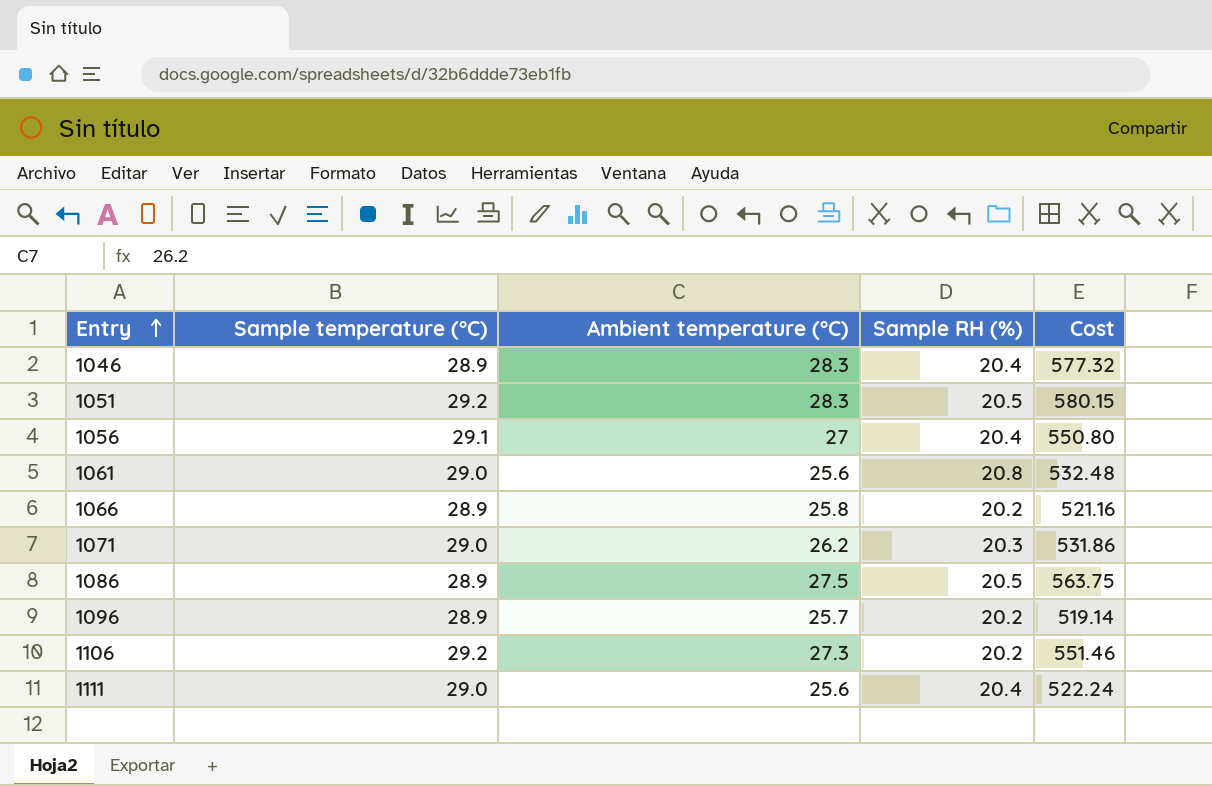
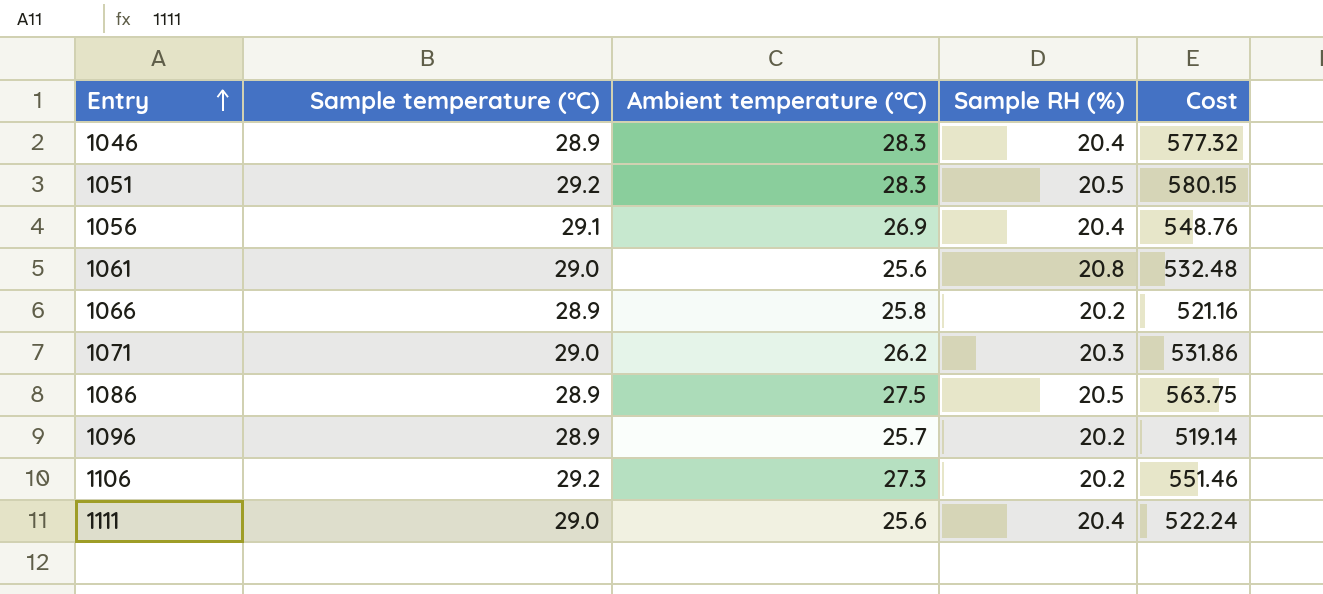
1056 | Ambient temperature (°C): 27 -> 26.9
1056 | Cost: 550.80 -> 548.76

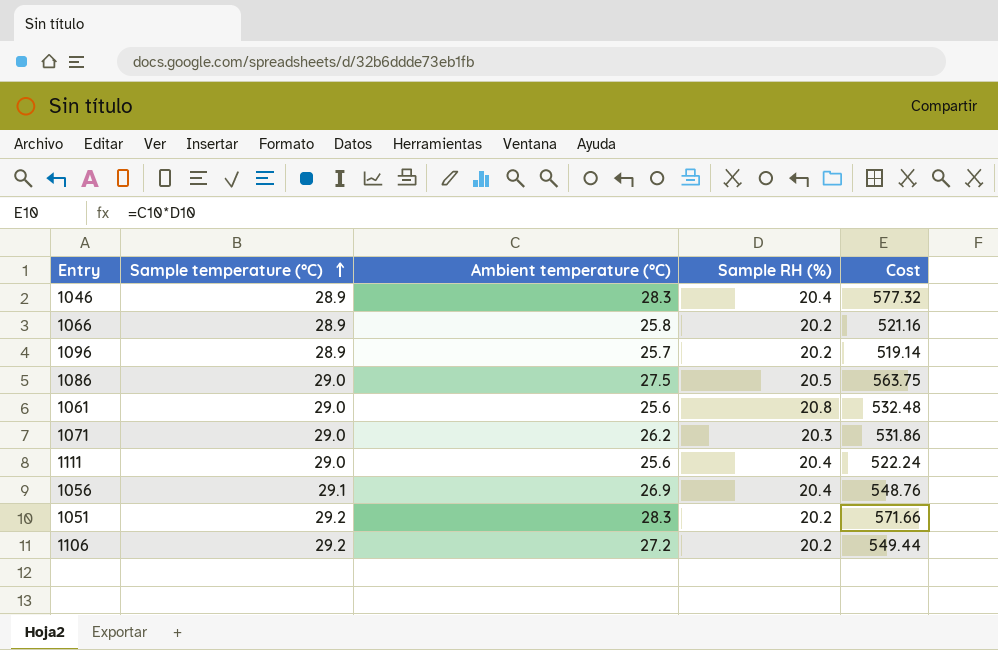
row order: Entry ascending -> Sample temperature (°C) ascending
1086 | Sample temperature (°C): 28.9 -> 29.0
1051 | Sample RH (%): 20.5 -> 20.2
1051 | Cost: 580.15 -> 571.66
1106 | Ambient temperature (°C): 27.3 -> 27.2
1106 | Cost: 551.46 -> 549.44

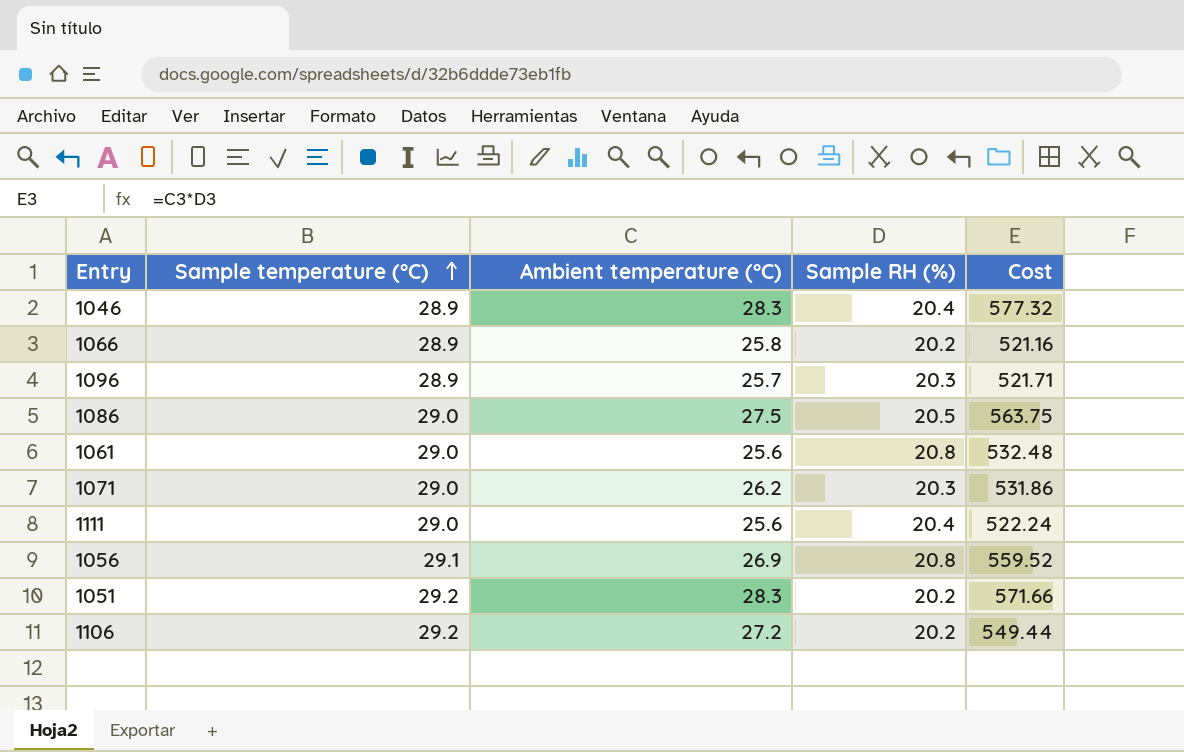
1096 | Sample RH (%): 20.2 -> 20.3
1096 | Cost: 519.14 -> 521.71
1056 | Sample RH (%): 20.4 -> 20.8
1056 | Cost: 548.76 -> 559.52

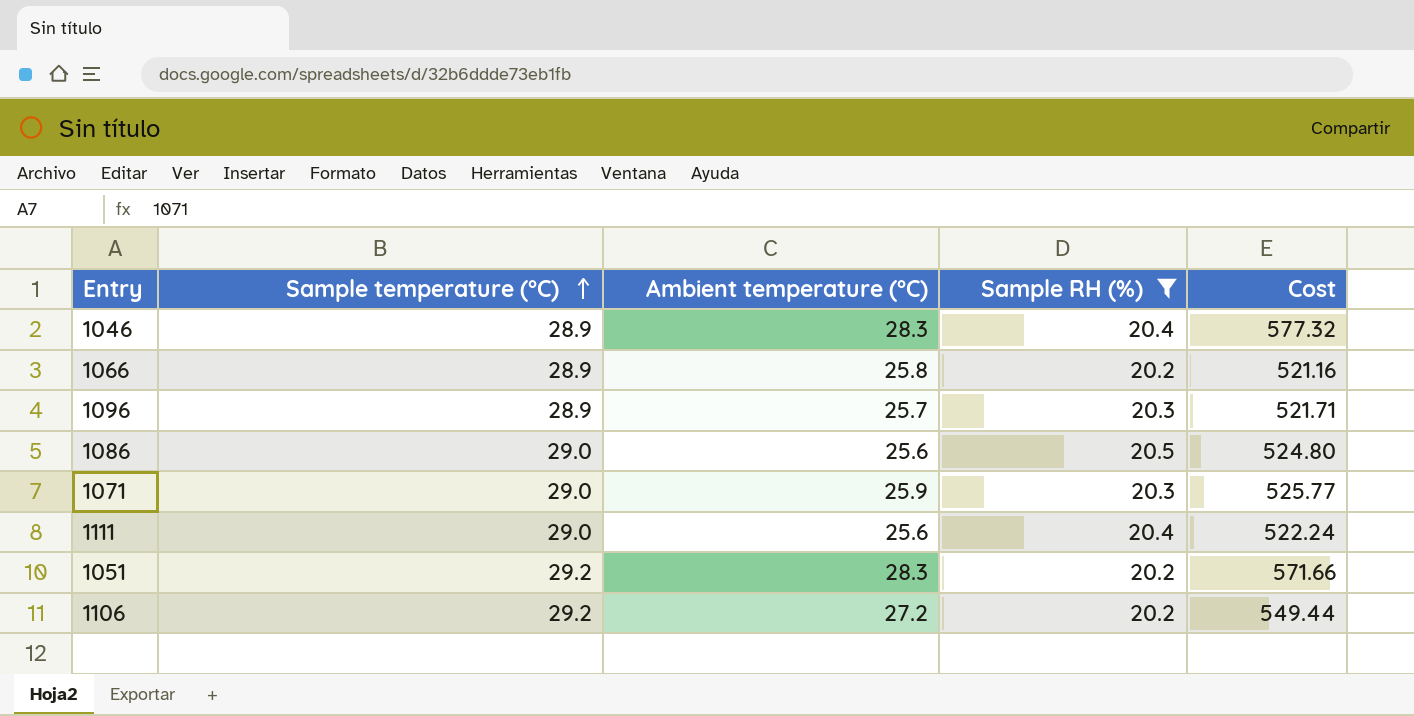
filter: none -> Sample RH (%) != 20.8
1086 | Ambient temperature (°C): 27.5 -> 25.6
1086 | Cost: 563.75 -> 524.80
1071 | Ambient temperature (°C): 26.2 -> 25.9
1071 | Cost: 531.86 -> 525.77

